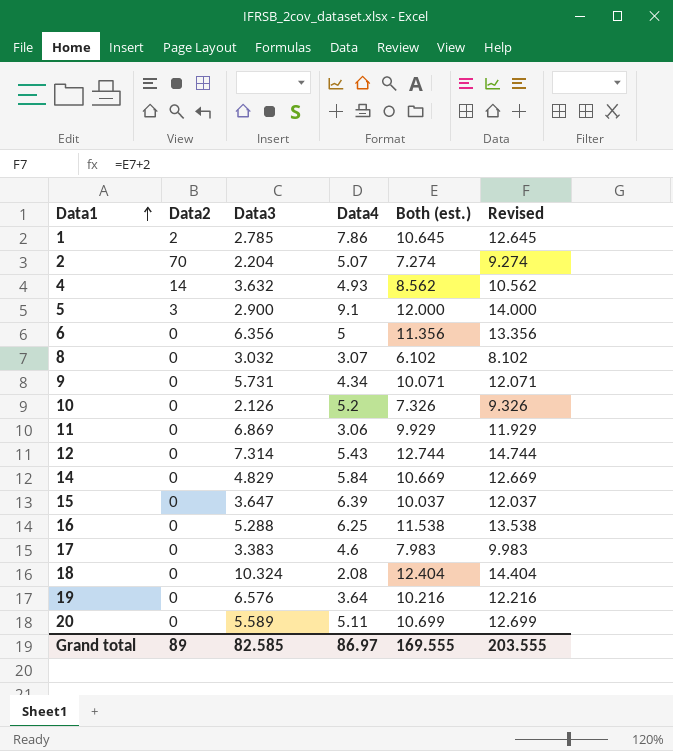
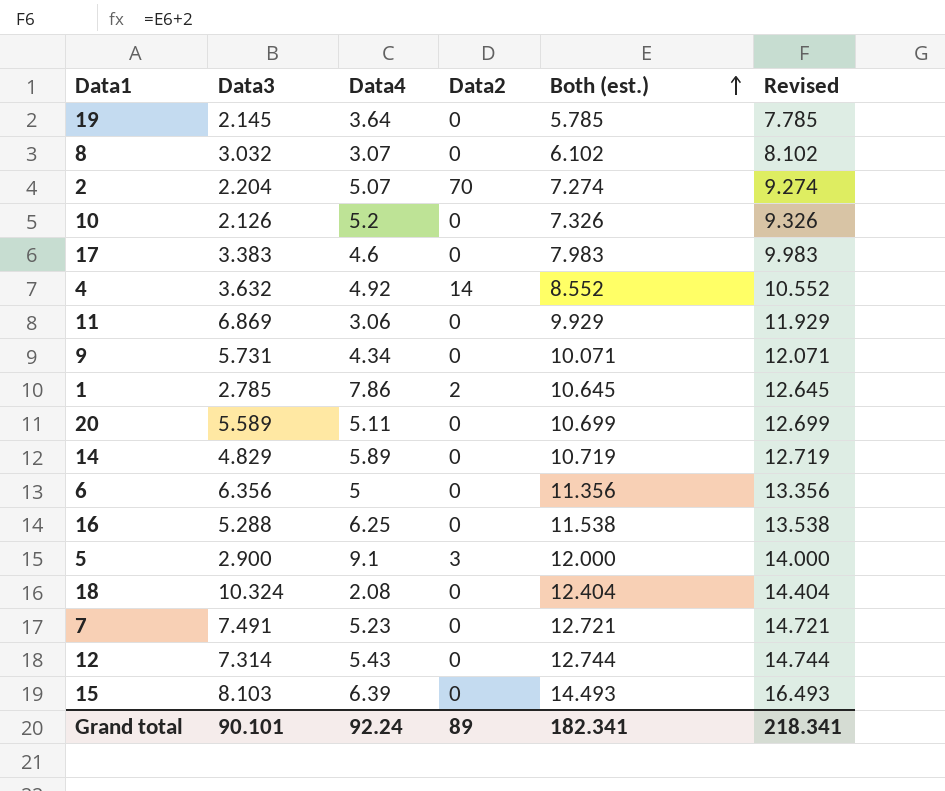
row order: Data1 ascending -> Both (est.) ascending
column Data2 | position: 2 -> 4
19 | Data3: 6.576 -> 2.145
19 | Both (est.): 10.216 -> 5.785
19 | Revised: 12.216 -> 7.785
4 | Data4: 4.93 -> 4.92
4 | Both (est.): 8.562 -> 8.552
4 | Revised: 10.562 -> 10.552
14 | Data4: 5.84 -> 5.89
14 | Both (est.): 10.669 -> 10.719
14 | Revised: 12.669 -> 12.719
row 7: none -> 7.491 | 5.23 | 0 | 12.721 | 14.721
15 | Data3: 3.647 -> 8.103
15 | Both (est.): 10.037 -> 14.493
15 | Revised: 12.037 -> 16.493
Grand total | Data3: 82.585 -> 90.101
Grand total | Data4: 86.97 -> 92.24
Grand total | Both (est.): 169.555 -> 182.341
Grand total | Revised: 203.555 -> 218.341

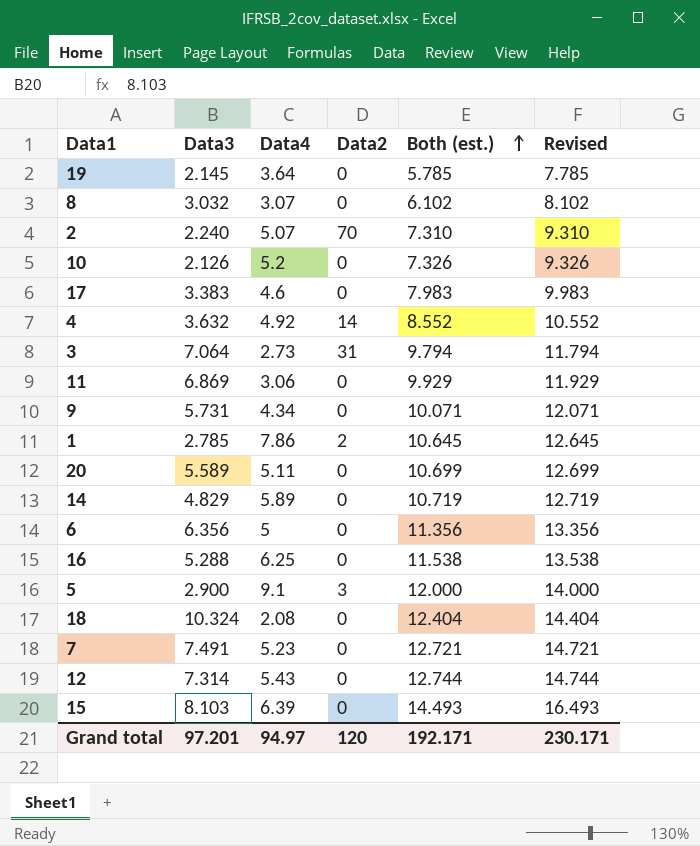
2 | Data3: 2.204 -> 2.240
2 | Both (est.): 7.274 -> 7.310
2 | Revised: 9.274 -> 9.310
row 3: none -> 7.064 | 2.73 | 31 | 9.794 | 11.794
Grand total | Data3: 90.101 -> 97.201
Grand total | Data4: 92.24 -> 94.97
Grand total | Data2: 89 -> 120
Grand total | Both (est.): 182.341 -> 192.171
Grand total | Revised: 218.341 -> 230.171

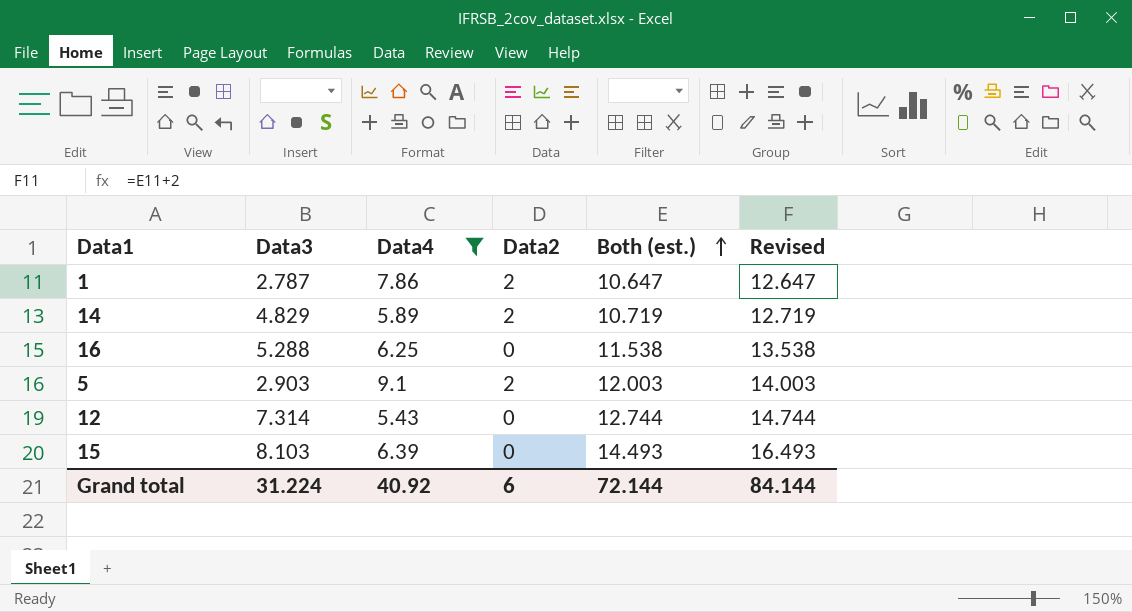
filter: none -> Data4 >= 5.43
1 | Data3: 2.785 -> 2.787
1 | Both (est.): 10.645 -> 10.647
1 | Revised: 12.645 -> 12.647
14 | Data2: 0 -> 2
5 | Data3: 2.900 -> 2.903
5 | Data2: 3 -> 2
5 | Both (est.): 12.000 -> 12.003
5 | Revised: 14.000 -> 14.003
Grand total | Data3: 97.201 -> 31.224
Grand total | Data4: 94.97 -> 40.92
Grand total | Data2: 120 -> 6
Grand total | Both (est.): 192.171 -> 72.144
Grand total | Revised: 230.171 -> 84.144

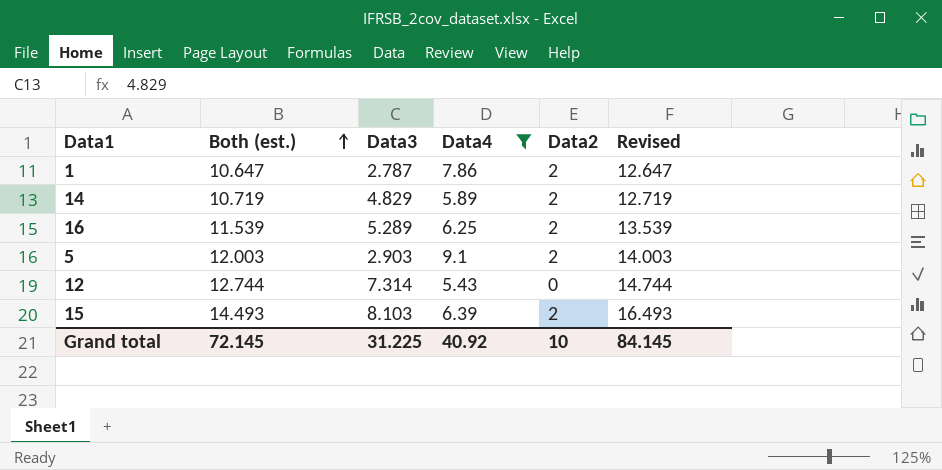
column Both (est.) | position: 5 -> 2
16 | Both (est.): 11.538 -> 11.539
16 | Data3: 5.288 -> 5.289
16 | Data2: 0 -> 2
16 | Revised: 13.538 -> 13.539
15 | Data2: 0 -> 2
Grand total | Both (est.): 72.144 -> 72.145
Grand total | Data3: 31.224 -> 31.225
Grand total | Data2: 6 -> 10
Grand total | Revised: 84.144 -> 84.145

